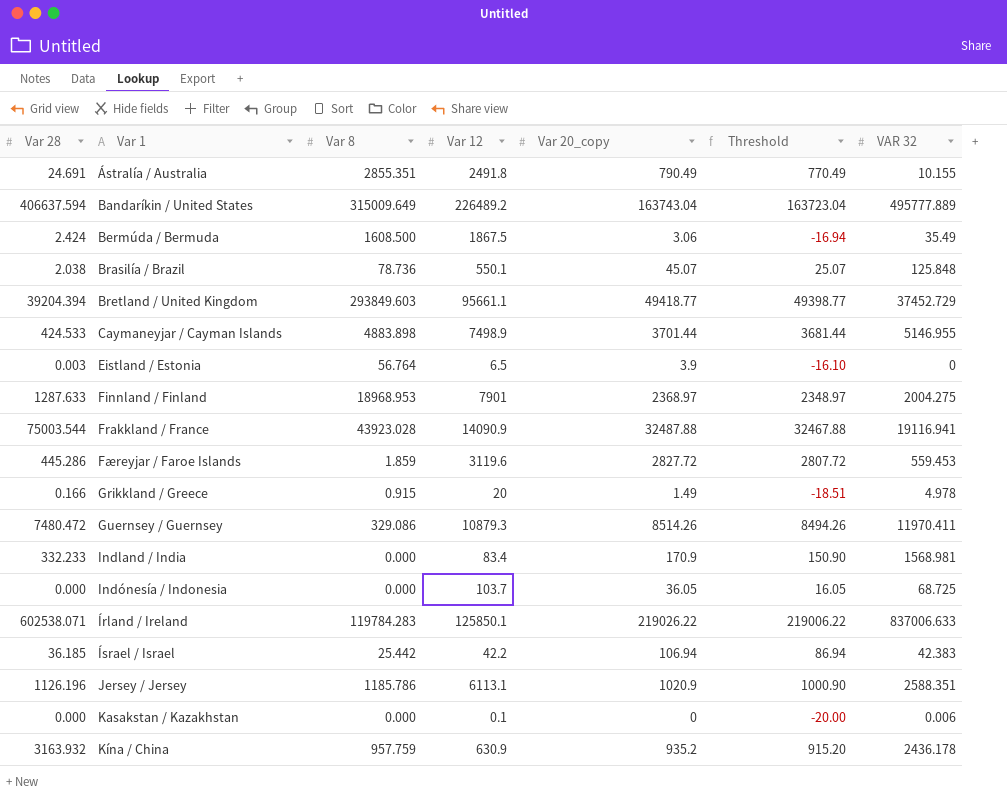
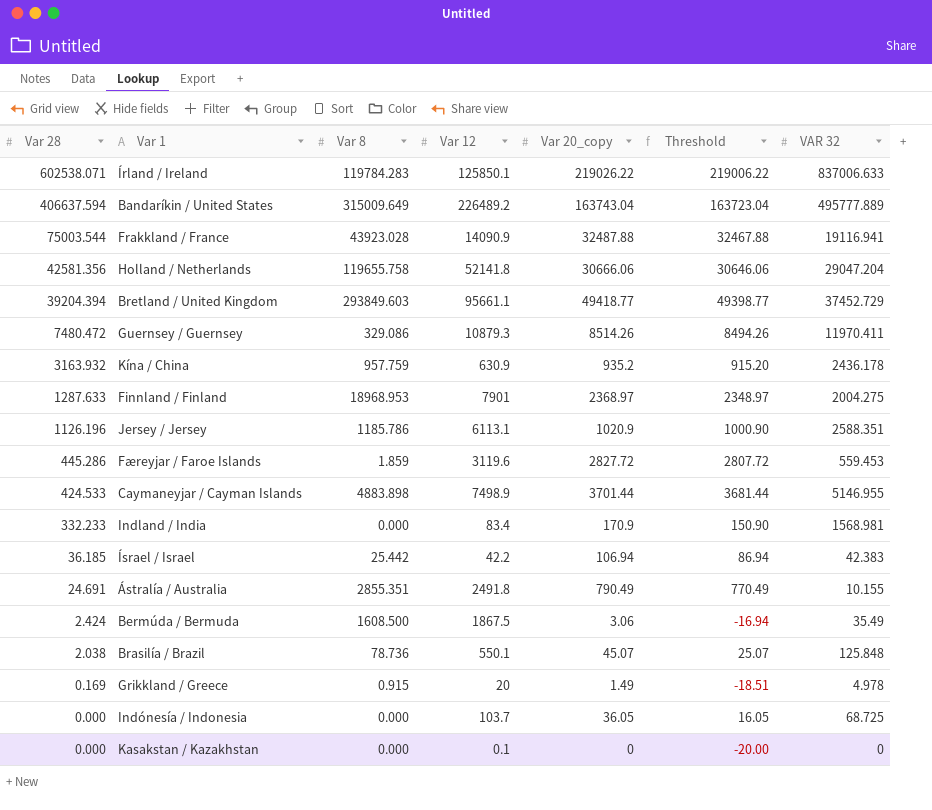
row order: Var 1 ascending -> Var 28 descending
row Eistland / Estonia: 0.003 | 56.764 | 6.5 | 3.9 | -16.10 | 0 -> none
row Holland / Netherlands: none -> 42581.356 | 119655.758 | 52141.8 | 30666.06 | 30646.06 | 29047.204
Grikkland / Greece | Var 28: 0.166 -> 0.169
Kasakstan / Kazakhstan | VAR 32: 0.006 -> 0

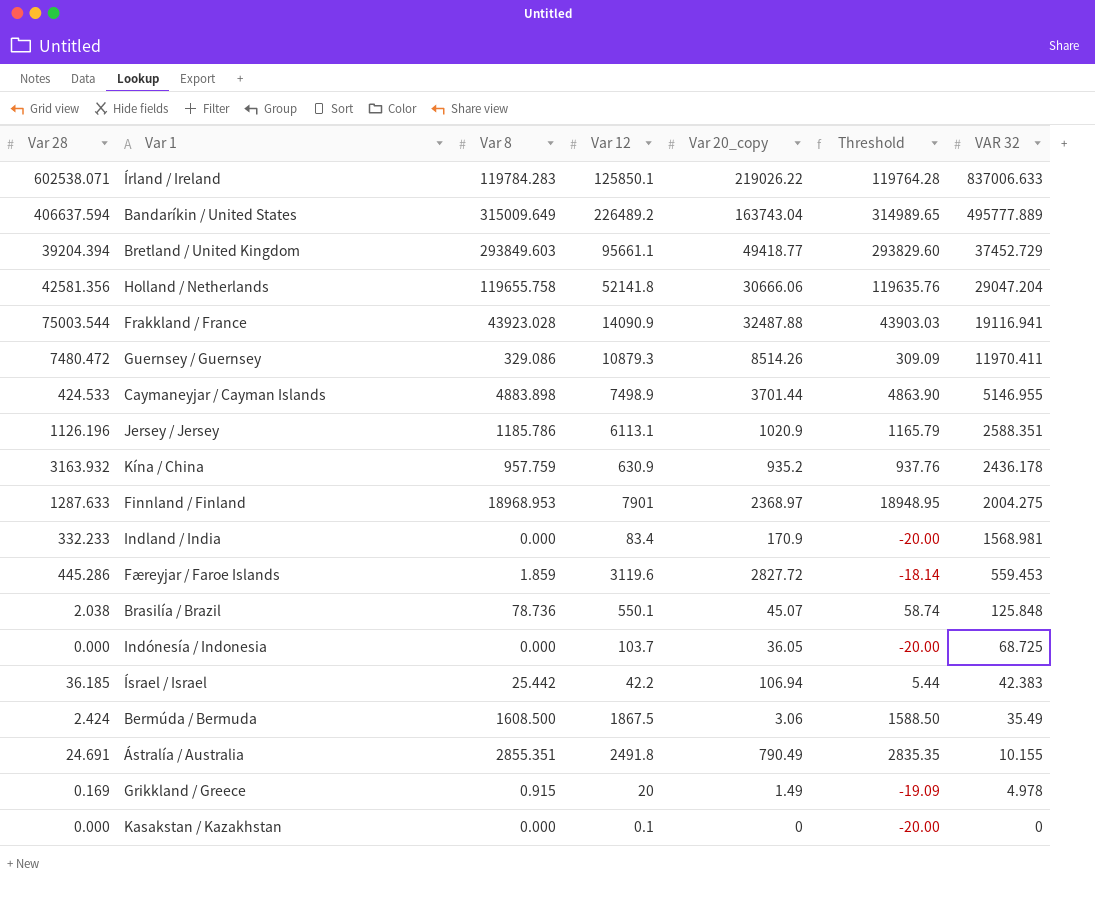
row order: Var 28 descending -> VAR 32 descending
column Threshold | formula: [Var 20_copy] - 20 -> [Var 8] - 20

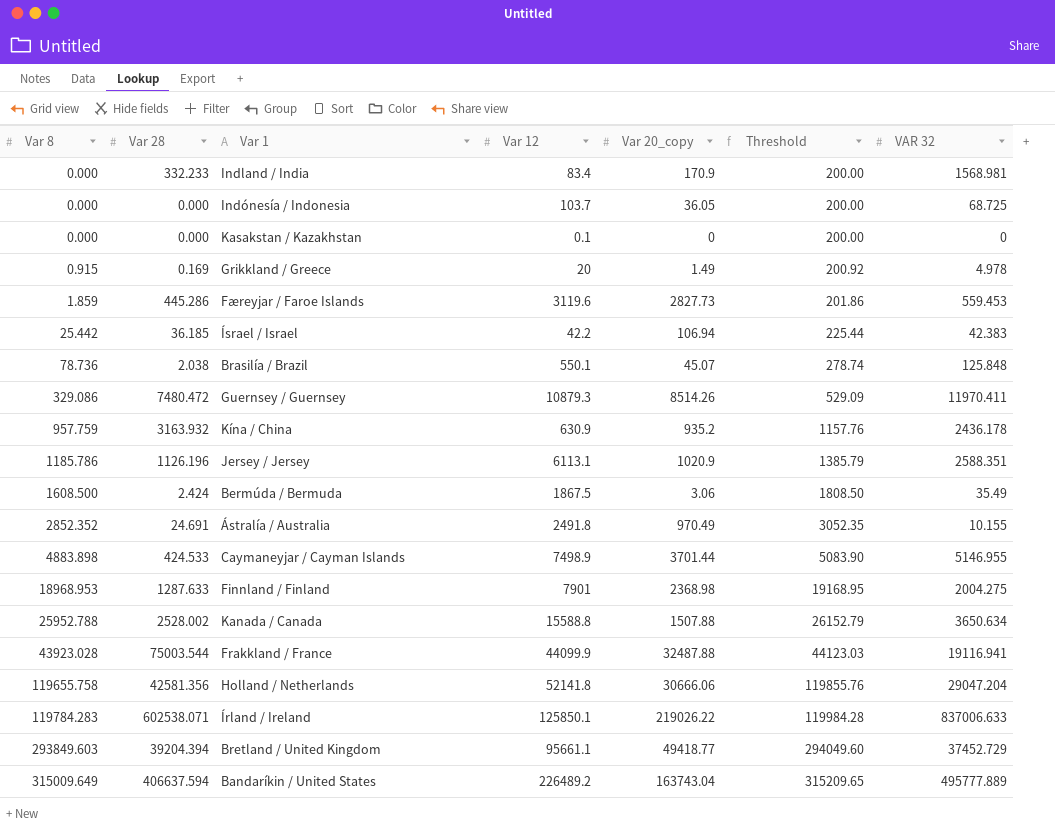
row order: VAR 32 descending -> Var 8 ascending
column Var 8 | position: 3 -> 1
column Threshold | formula: [Var 8] - 20 -> [Var 8] + 200
Færeyjar / Faroe Islands | Var 20_copy: 2827.72 -> 2827.73
Ástralía / Australia | Var 8: 2855.351 -> 2852.352
Ástralía / Australia | Var 20_copy: 790.49 -> 970.49
Finnland / Finland | Var 20_copy: 2368.97 -> 2368.98
row Kanada / Canada: none -> 25952.788 | 2528.002 | 15588.8 | 1507.88 | 26152.79 | 3650.634
Frakkland / France | Var 12: 14090.9 -> 44099.9

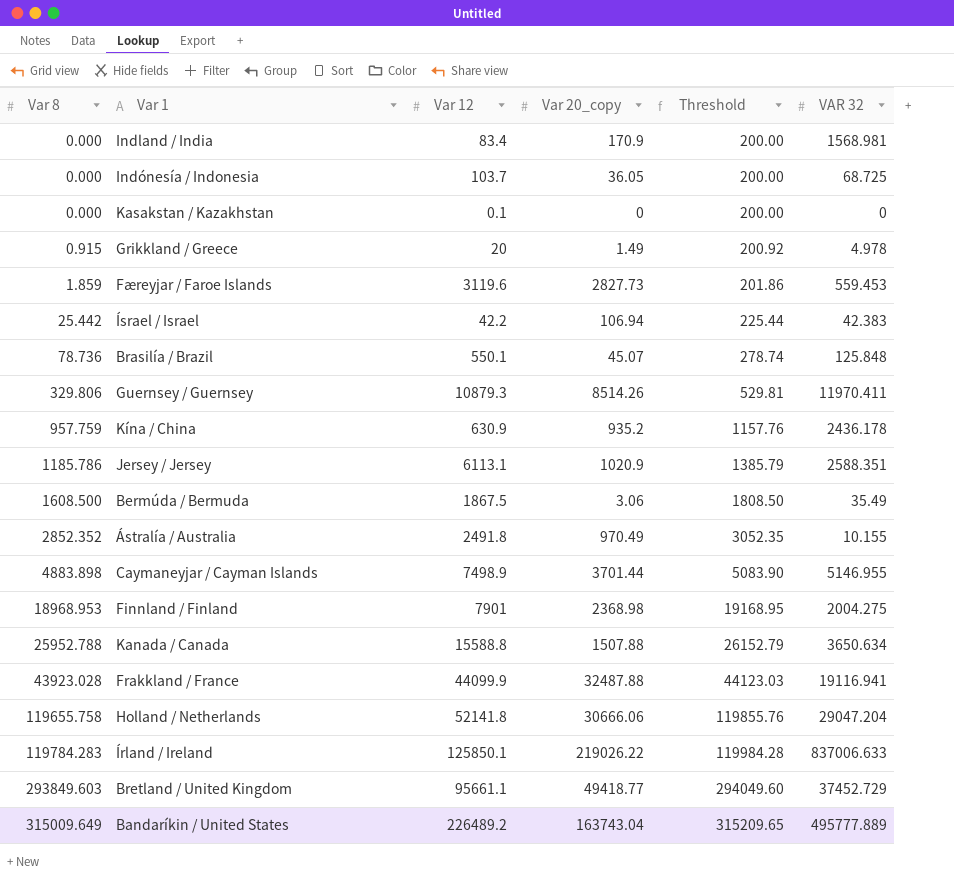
column Var 28 | position: 2 -> none
Guernsey / Guernsey | Var 8: 329.086 -> 329.806
Guernsey / Guernsey | Threshold: 529.09 -> 529.81

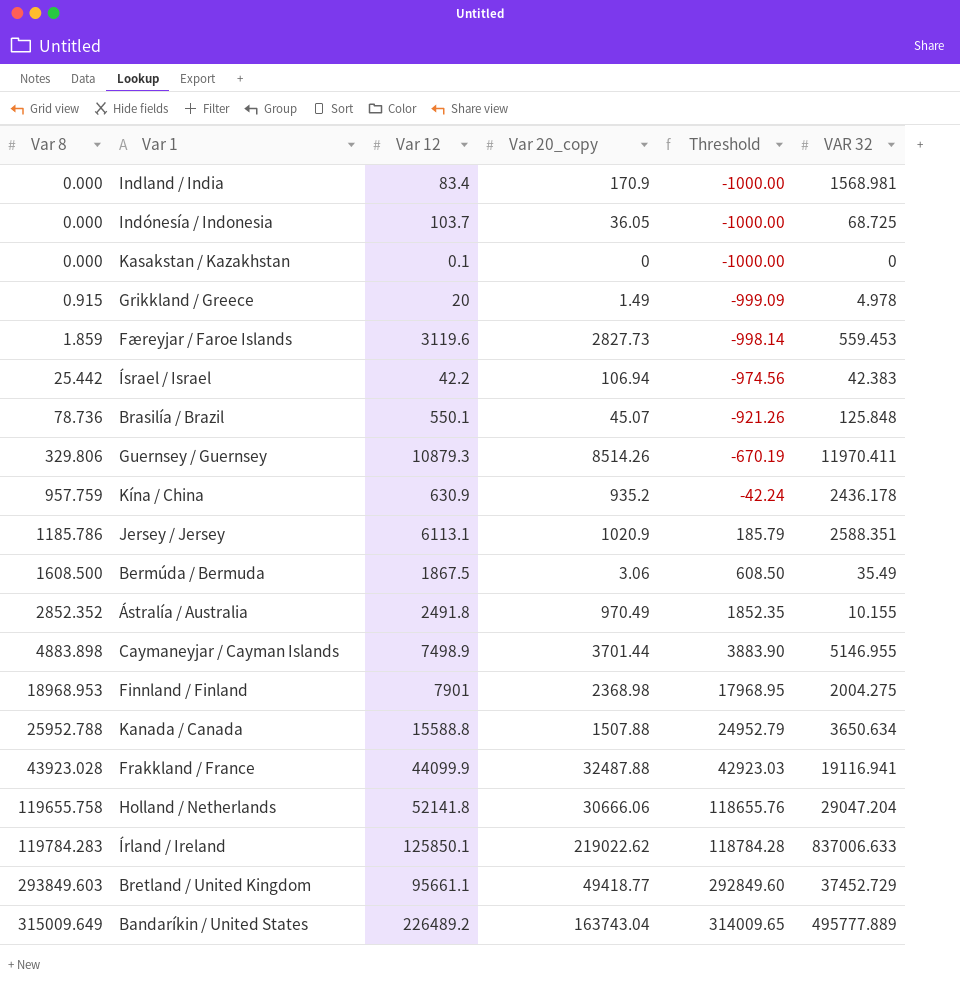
column Threshold | formula: [Var 8] + 200 -> [Var 8] - 1000
Írland / Ireland | Var 20_copy: 219026.22 -> 219022.62

